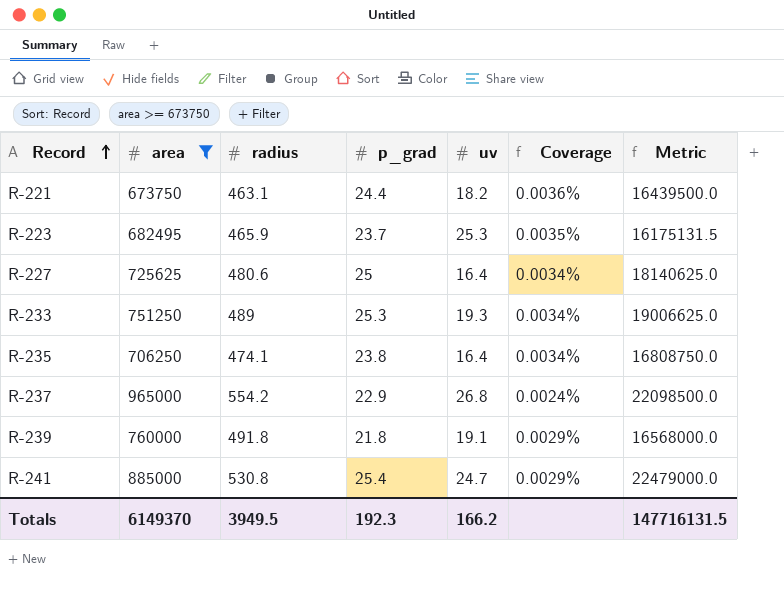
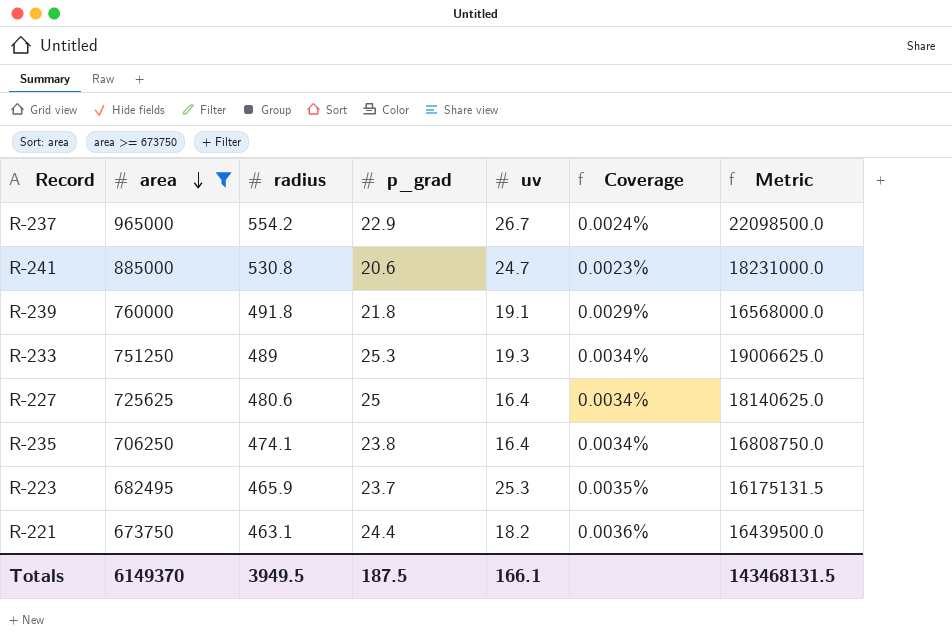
row order: Record ascending -> area descending
R-237 | uv: 26.8 -> 26.7
R-241 | p_grad: 25.4 -> 20.6
R-241 | Coverage: 0.0029% -> 0.0023%
R-241 | Metric: 22479000.0 -> 18231000.0
Totals | p_grad: 192.3 -> 187.5
Totals | uv: 166.2 -> 166.1
Totals | Metric: 147716131.5 -> 143468131.5

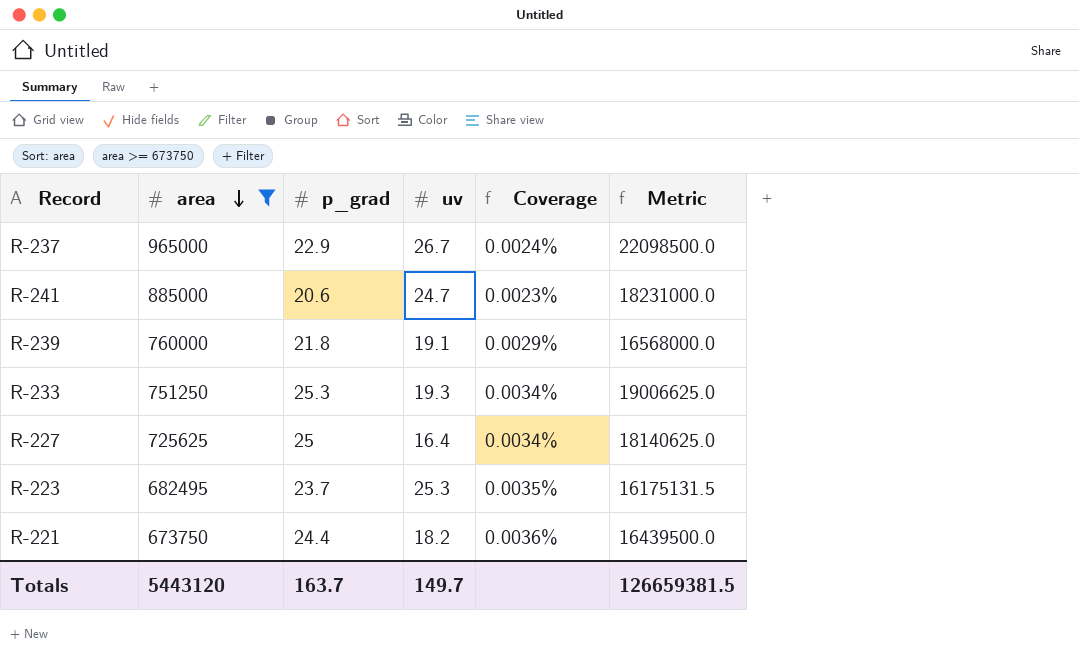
column radius | position: 3 -> none
row R-235: 706250 | 474.1 | 23.8 | 16.4 | 0.0034% | 16808750.0 -> none
Totals | area: 6149370 -> 5443120
Totals | p_grad: 187.5 -> 163.7
Totals | uv: 166.1 -> 149.7
Totals | Metric: 143468131.5 -> 126659381.5

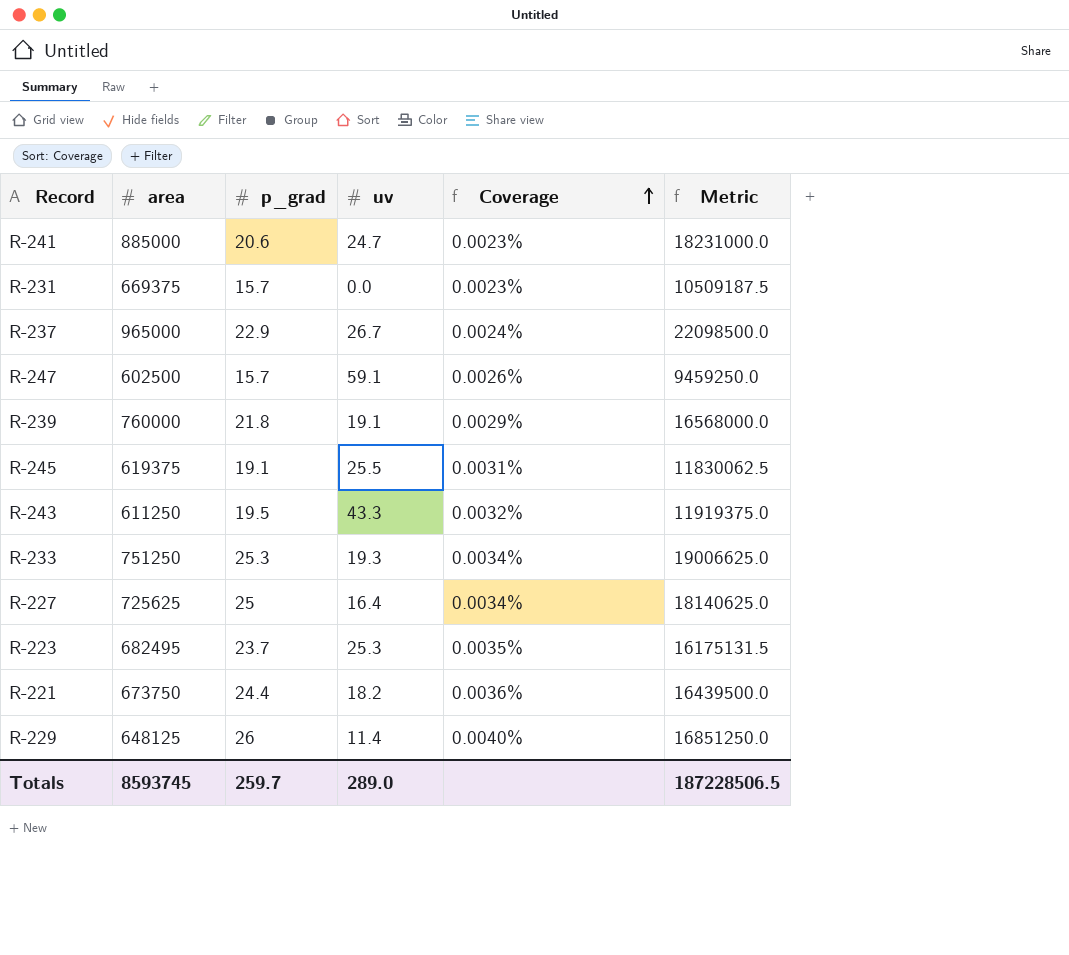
filter: area >= 673750 -> none
row order: area descending -> Coverage ascending
Totals | area: 5443120 -> 8593745
Totals | p_grad: 163.7 -> 259.7
Totals | uv: 149.7 -> 289.0
Totals | Metric: 126659381.5 -> 187228506.5

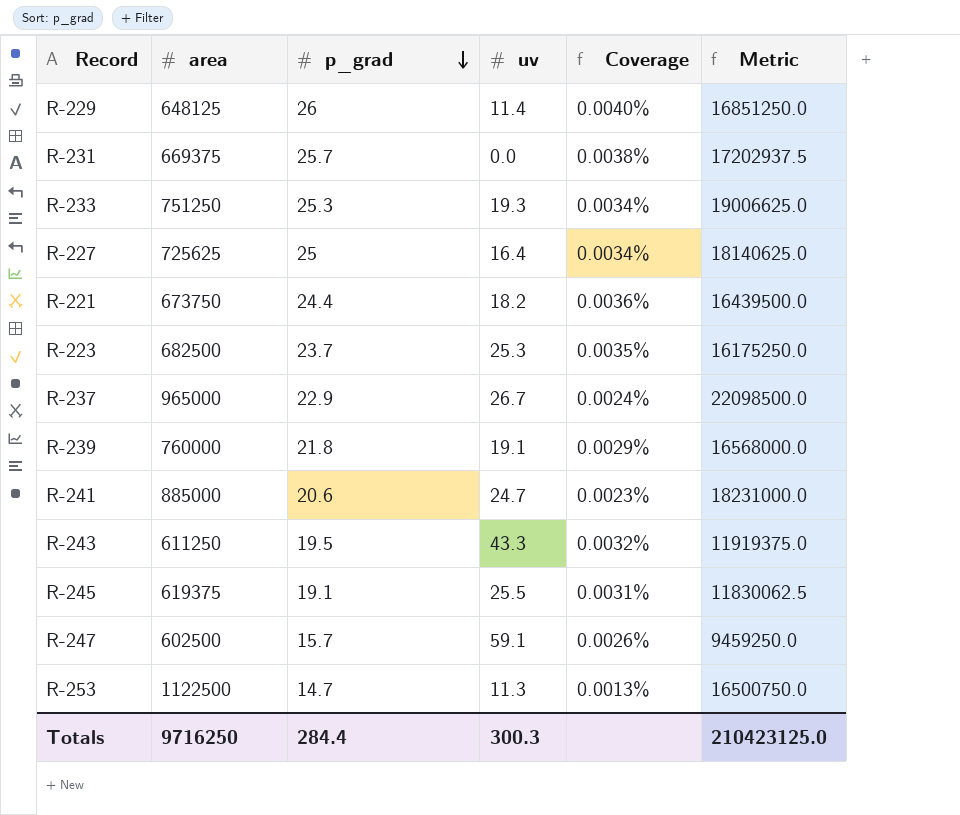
row order: Coverage ascending -> p_grad descending
R-231 | p_grad: 15.7 -> 25.7
R-231 | Coverage: 0.0023% -> 0.0038%
R-231 | Metric: 10509187.5 -> 17202937.5
R-223 | area: 682495 -> 682500
R-223 | Metric: 16175131.5 -> 16175250.0
row R-253: none -> 1122500 | 14.7 | 11.3 | 0.0013% | 16500750.0
Totals | area: 8593745 -> 9716250
Totals | p_grad: 259.7 -> 284.4
Totals | uv: 289.0 -> 300.3
Totals | Metric: 187228506.5 -> 210423125.0

